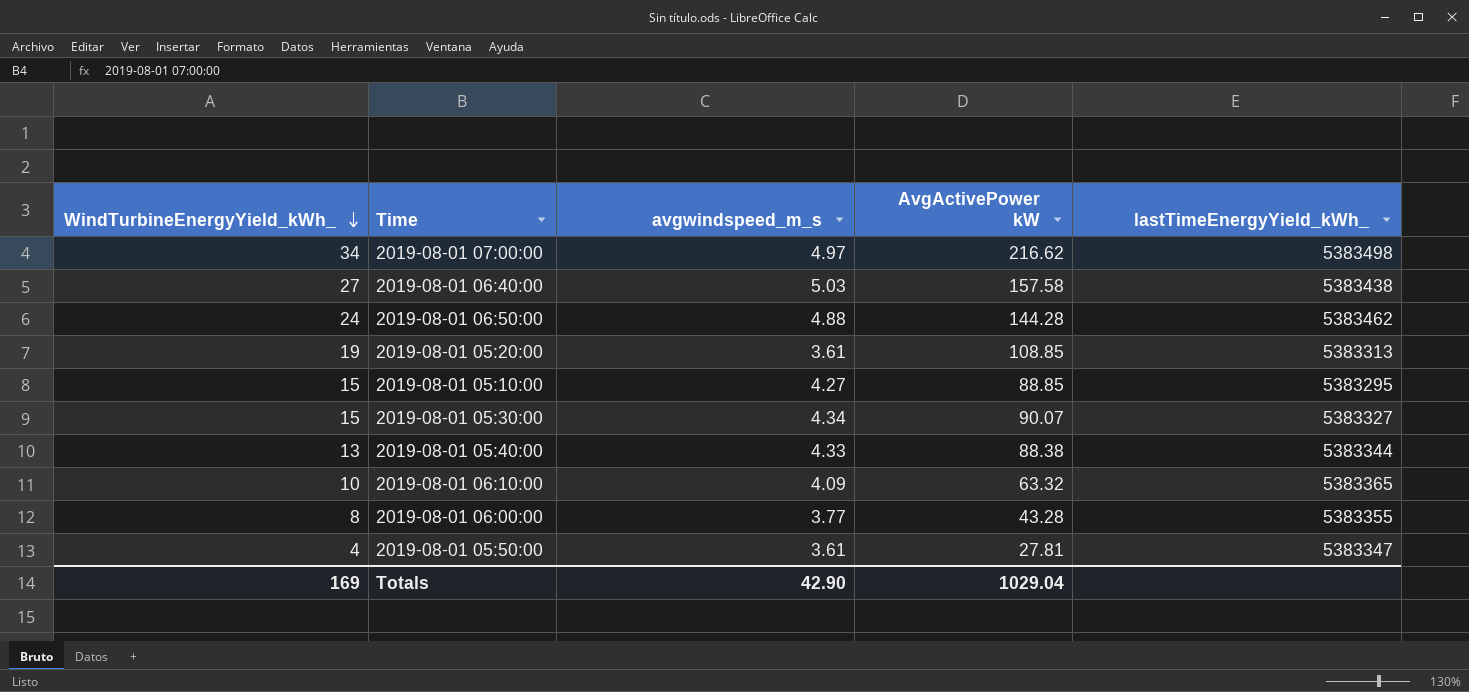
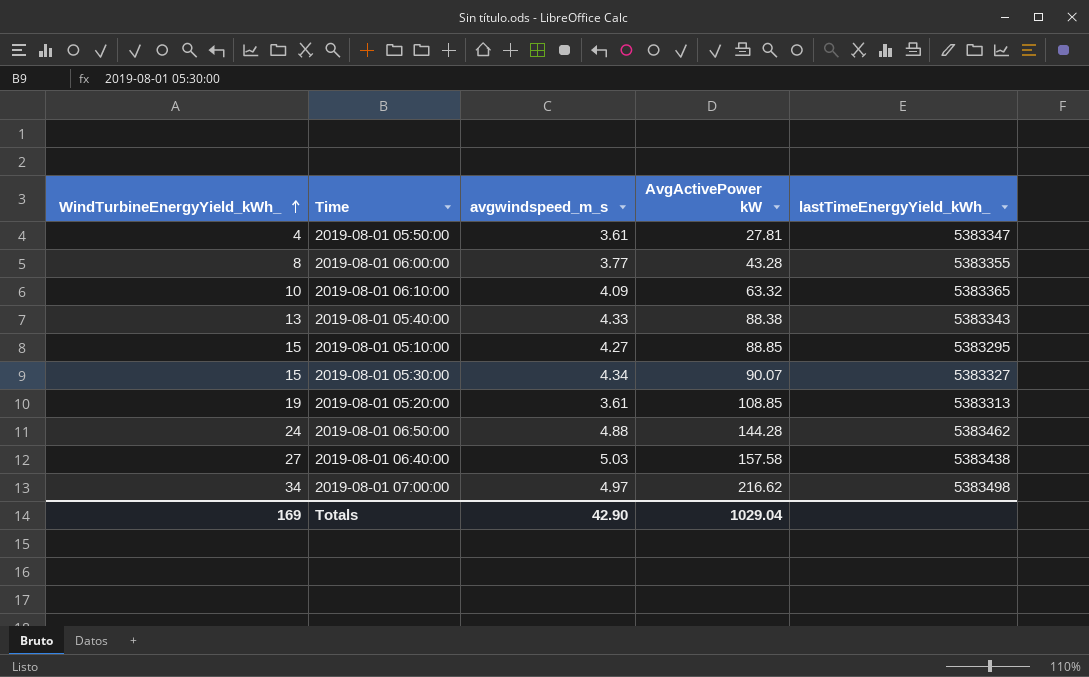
row order: WindTurbineEnergyYield_kWh_ descending -> WindTurbineEnergyYield_kWh_ ascending
2019-08-01 05:40:00 | lastTimeEnergyYield_kWh_: 5383344 -> 5383343

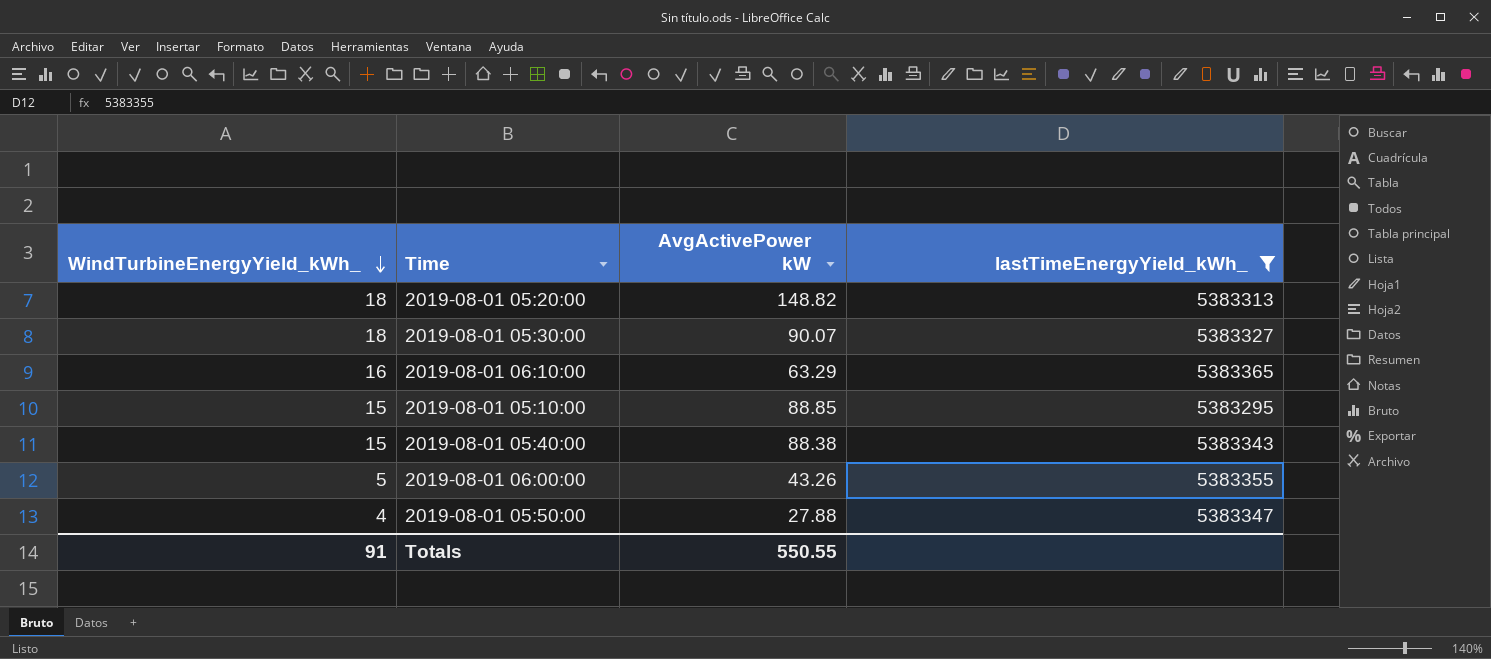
filter: none -> lastTimeEnergyYield_kWh_ <= 5383365
row order: WindTurbineEnergyYield_kWh_ ascending -> WindTurbineEnergyYield_kWh_ descending
column avgwindspeed_m_s | position: 3 -> none
2019-08-01 05:20:00 | WindTurbineEnergyYield_kWh_: 19 -> 18
2019-08-01 05:20:00 | AvgActivePower kW: 108.85 -> 148.82
2019-08-01 05:30:00 | WindTurbineEnergyYield_kWh_: 15 -> 18
2019-08-01 06:10:00 | WindTurbineEnergyYield_kWh_: 10 -> 16
2019-08-01 06:10:00 | AvgActivePower kW: 63.32 -> 63.29
2019-08-01 05:40:00 | WindTurbineEnergyYield_kWh_: 13 -> 15
2019-08-01 06:00:00 | WindTurbineEnergyYield_kWh_: 8 -> 5
2019-08-01 06:00:00 | AvgActivePower kW: 43.28 -> 43.26
2019-08-01 05:50:00 | AvgActivePower kW: 27.81 -> 27.88
Totals | WindTurbineEnergyYield_kWh_: 169 -> 91
Totals | AvgActivePower kW: 1029.04 -> 550.55

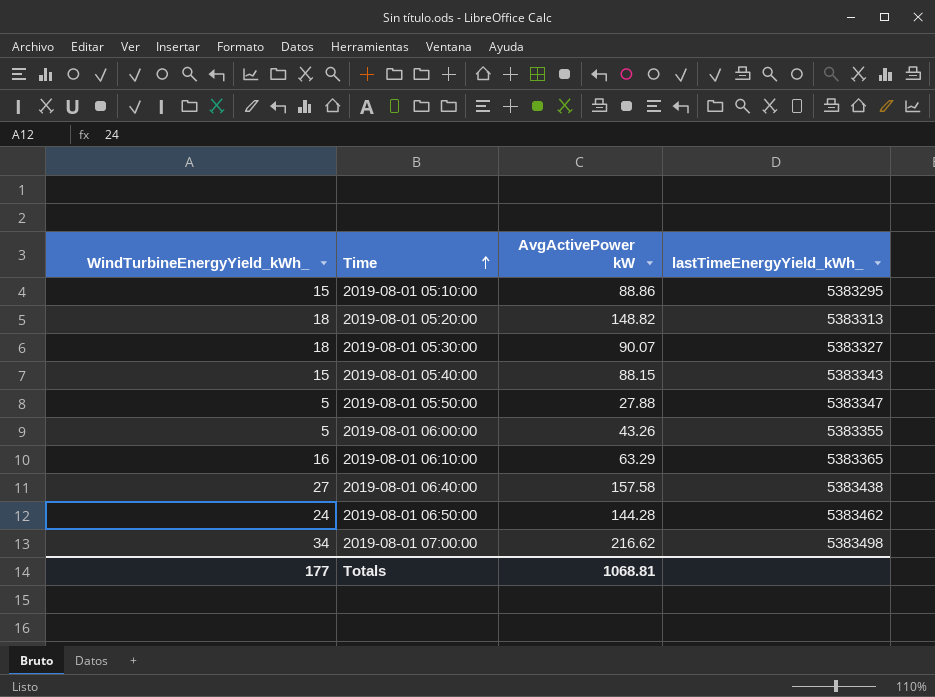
filter: lastTimeEnergyYield_kWh_ <= 5383365 -> none
row order: WindTurbineEnergyYield_kWh_ descending -> Time ascending
2019-08-01 05:10:00 | AvgActivePower kW: 88.85 -> 88.86
2019-08-01 05:40:00 | AvgActivePower kW: 88.38 -> 88.15
2019-08-01 05:50:00 | WindTurbineEnergyYield_kWh_: 4 -> 5
Totals | WindTurbineEnergyYield_kWh_: 91 -> 177
Totals | AvgActivePower kW: 550.55 -> 1068.81

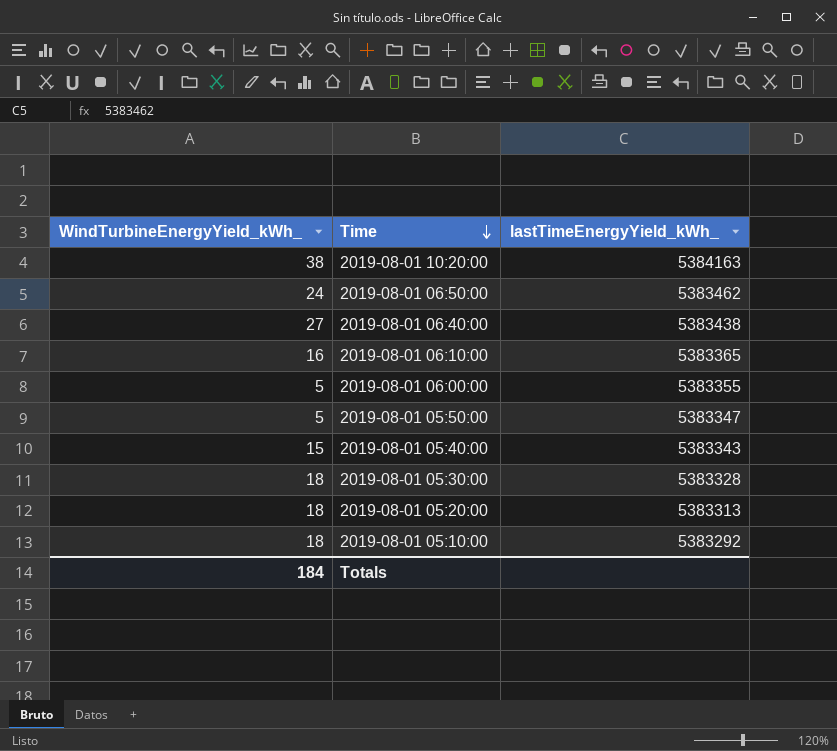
row order: Time ascending -> Time descending
column AvgActivePower kW | position: 3 -> none
row 2019-08-01 07:00:00: 34 | 216.62 | 5383498 -> none
row 2019-08-01 10:20:00: none -> 38 | 5384163
2019-08-01 05:30:00 | lastTimeEnergyYield_kWh_: 5383327 -> 5383328
2019-08-01 05:10:00 | WindTurbineEnergyYield_kWh_: 15 -> 18
2019-08-01 05:10:00 | lastTimeEnergyYield_kWh_: 5383295 -> 5383292
Totals | WindTurbineEnergyYield_kWh_: 177 -> 184

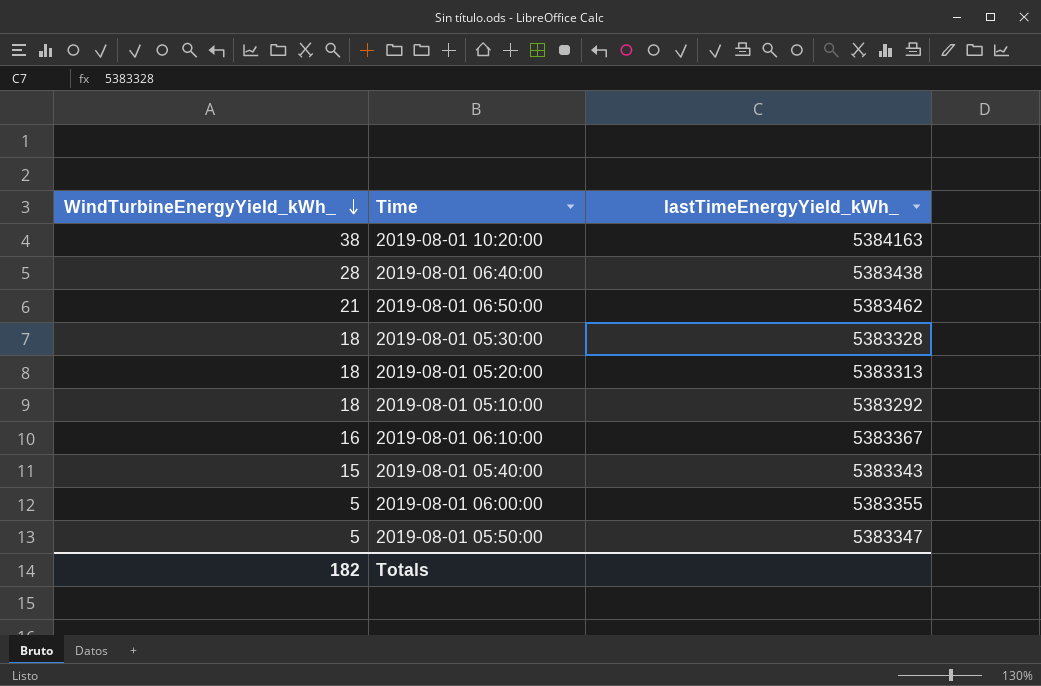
row order: Time descending -> WindTurbineEnergyYield_kWh_ descending
2019-08-01 06:40:00 | WindTurbineEnergyYield_kWh_: 27 -> 28
2019-08-01 06:50:00 | WindTurbineEnergyYield_kWh_: 24 -> 21
2019-08-01 06:10:00 | lastTimeEnergyYield_kWh_: 5383365 -> 5383367
Totals | WindTurbineEnergyYield_kWh_: 184 -> 182

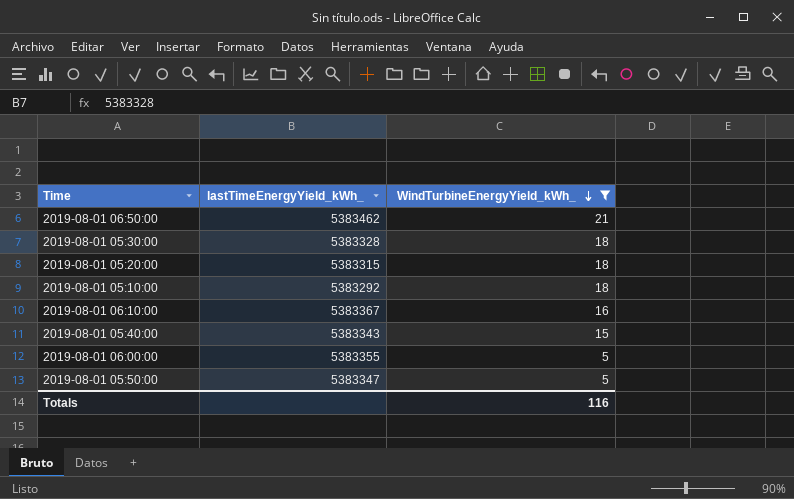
filter: none -> WindTurbineEnergyYield_kWh_ <= 21
column WindTurbineEnergyYield_kWh_ | position: 1 -> 3
2019-08-01 05:20:00 | lastTimeEnergyYield_kWh_: 5383313 -> 5383315
Totals | WindTurbineEnergyYield_kWh_: 182 -> 116

